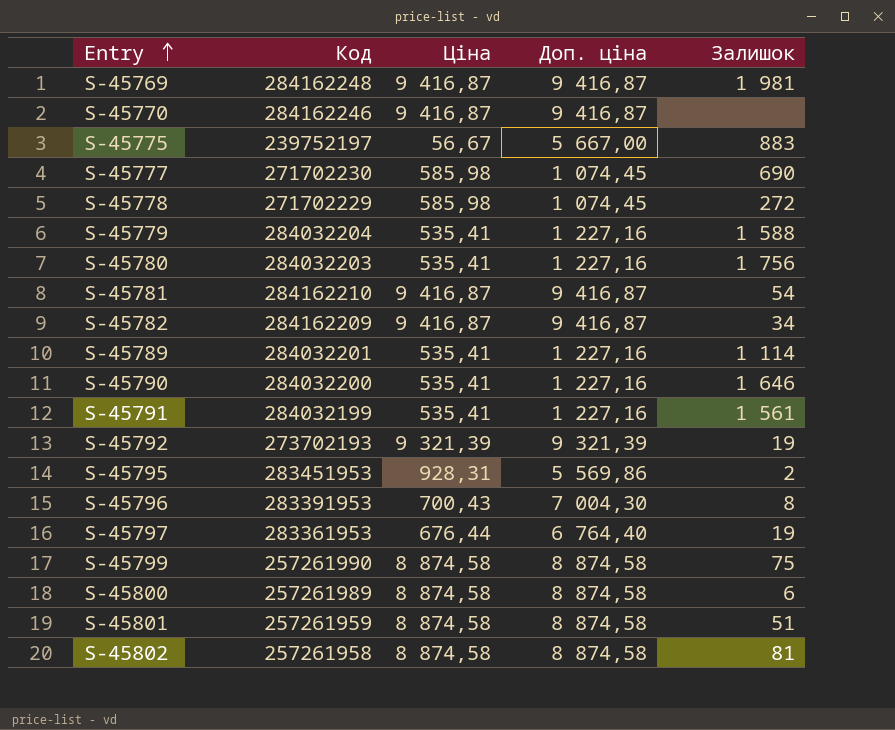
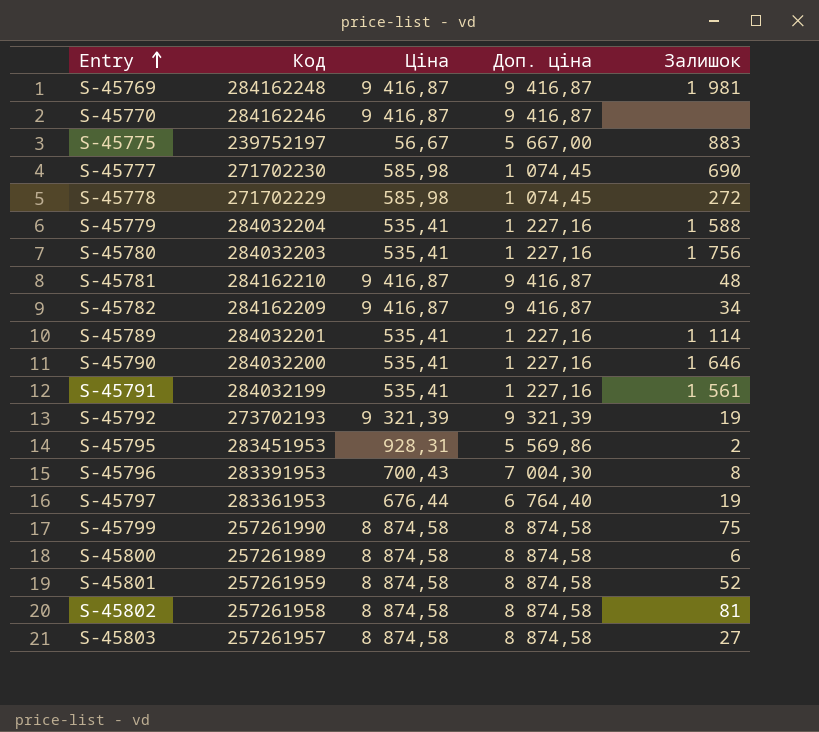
S-45781 | Залишок: 54 -> 48
S-45801 | Залишок: 51 -> 52
row S-45803: none -> 257261957 | 8 874,58 | 8 874,58 | 27

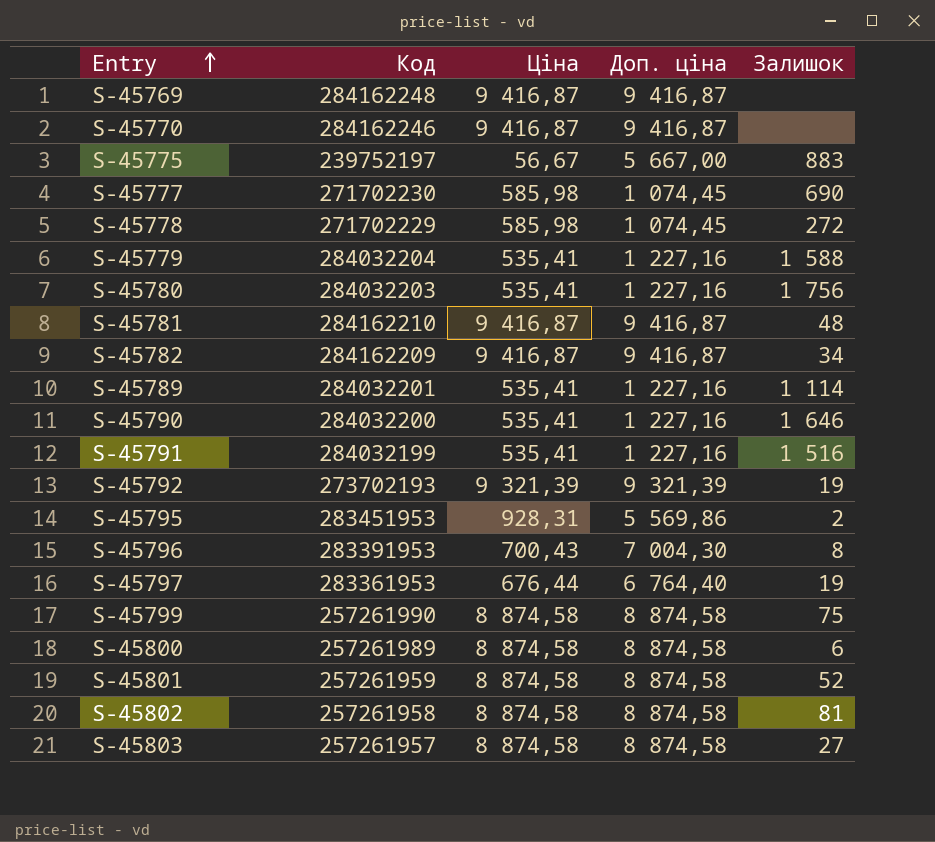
S-45769 | Залишок: 1 981 -> none
S-45791 | Залишок: 1 561 -> 1 516

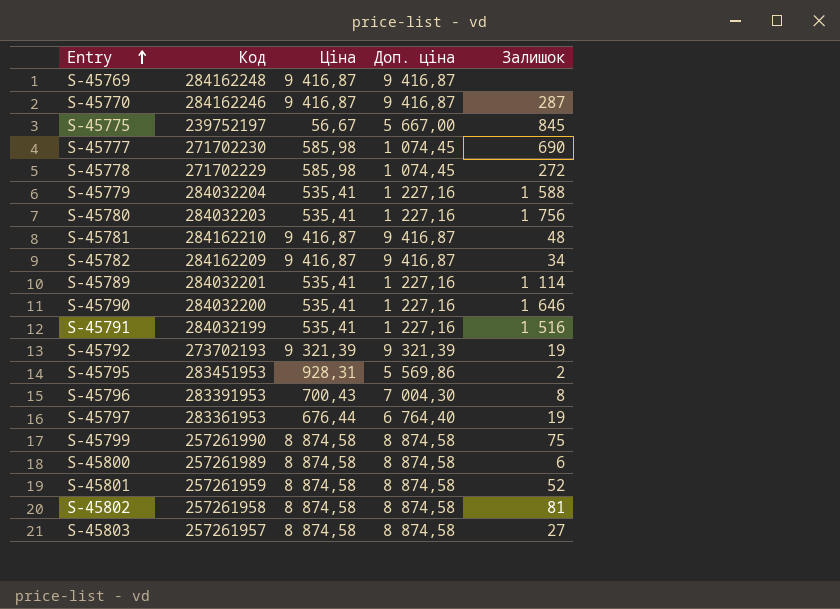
S-45770 | Залишок: none -> 287
S-45775 | Залишок: 883 -> 845

